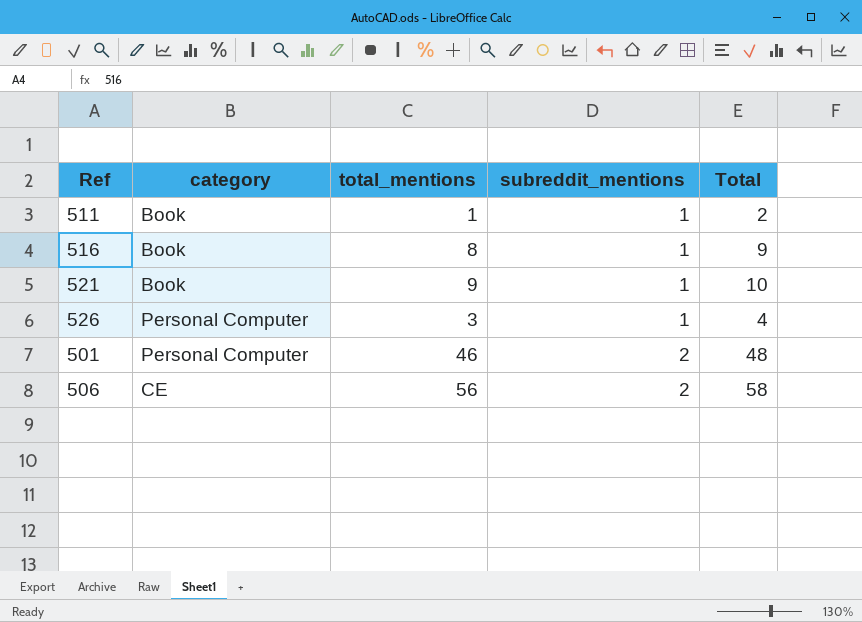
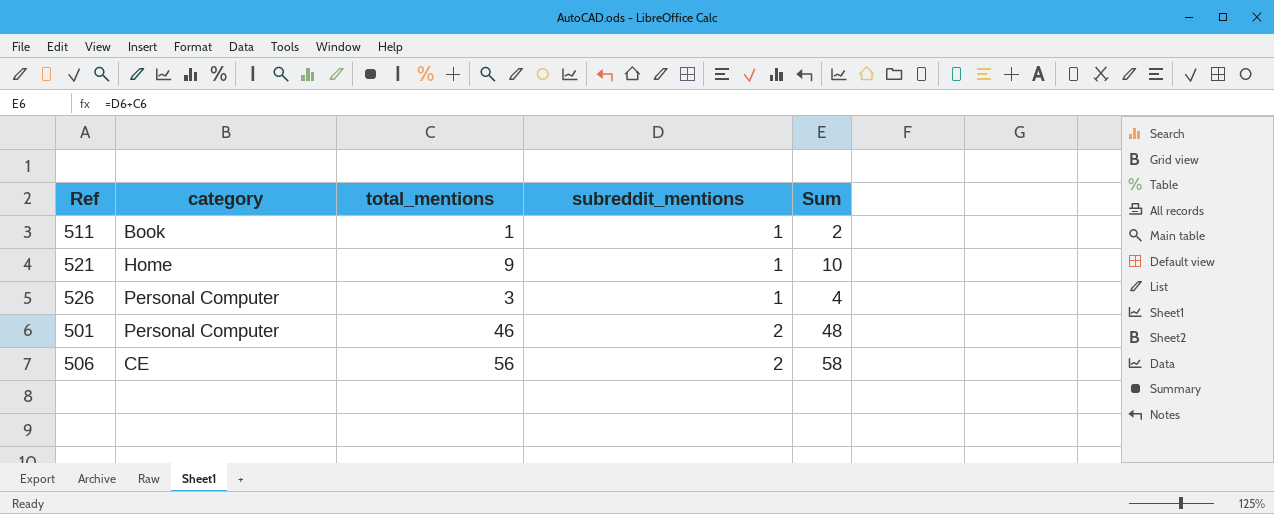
column name: Total -> Sum
row 516: Book | 8 | 1 | 9 -> none
521 | category: Book -> Home

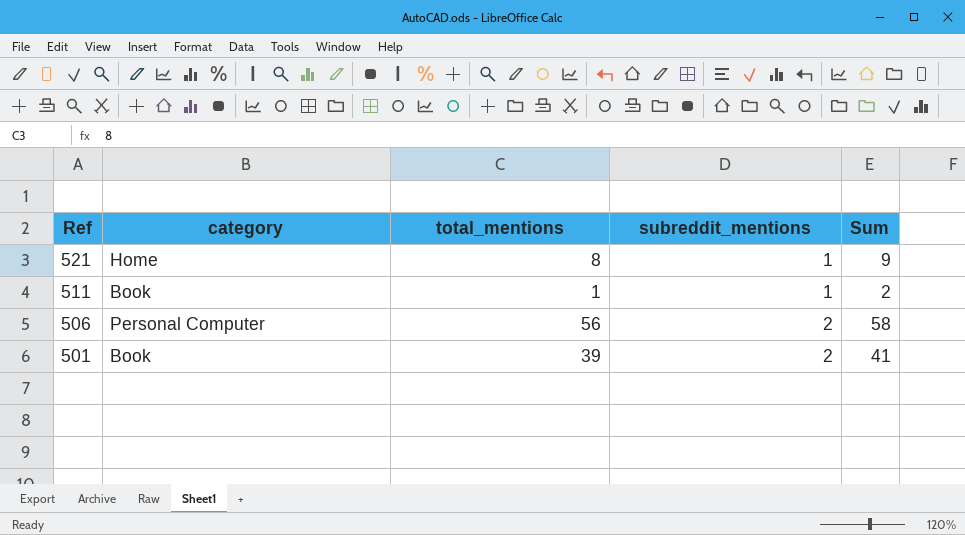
row order: subreddit_mentions ascending -> Ref descending
row 526: Personal Computer | 3 | 1 | 4 -> none
521 | total_mentions: 9 -> 8
521 | Sum: 10 -> 9
506 | category: CE -> Personal Computer
501 | category: Personal Computer -> Book
501 | total_mentions: 46 -> 39
501 | Sum: 48 -> 41

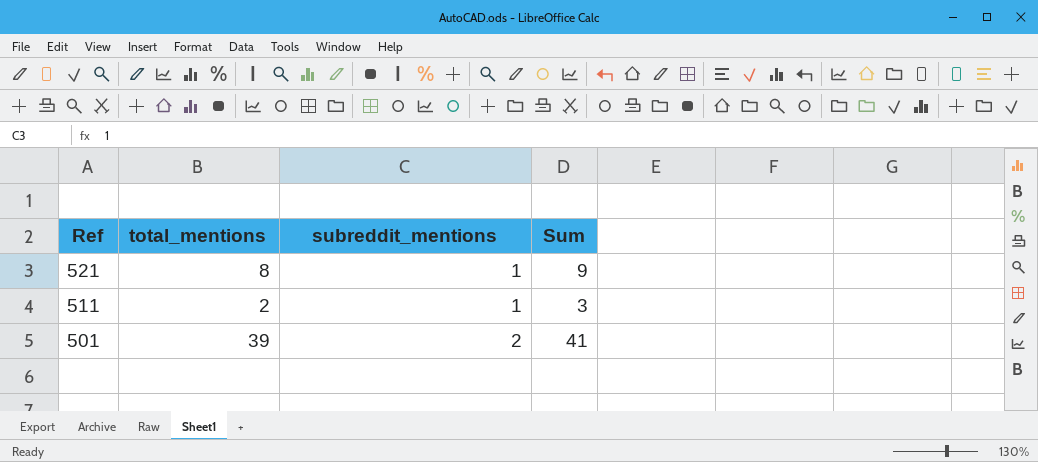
column category | position: 2 -> none
row 506: Personal Computer | 56 | 2 | 58 -> none
511 | total_mentions: 1 -> 2
511 | Sum: 2 -> 3

